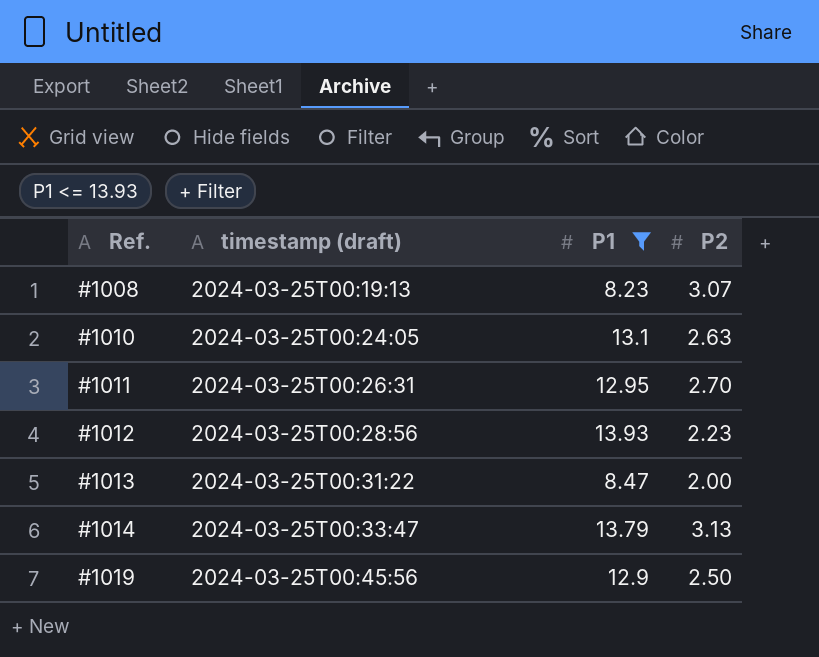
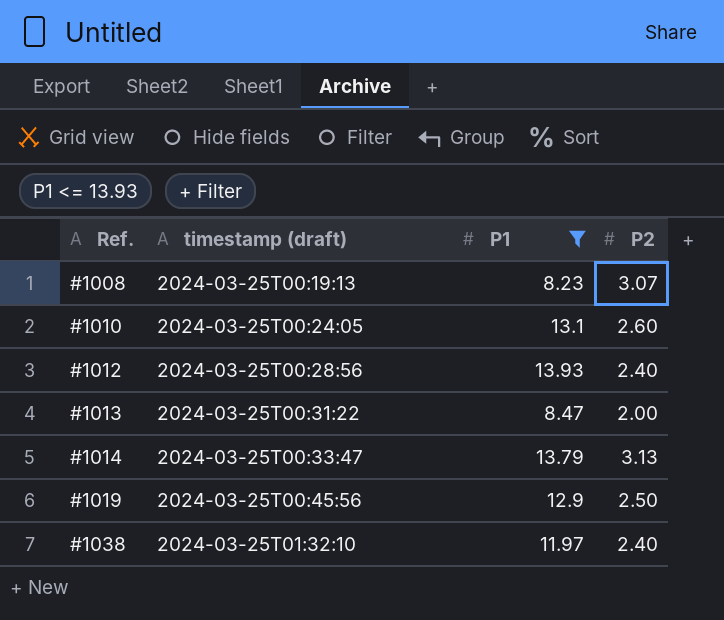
row #1011: 2024-03-25T00:26:31 | 12.95 | 2.70 -> none
#1010 | P2: 2.63 -> 2.60
#1012 | P2: 2.23 -> 2.40
row #1038: none -> 2024-03-25T01:32:10 | 11.97 | 2.40

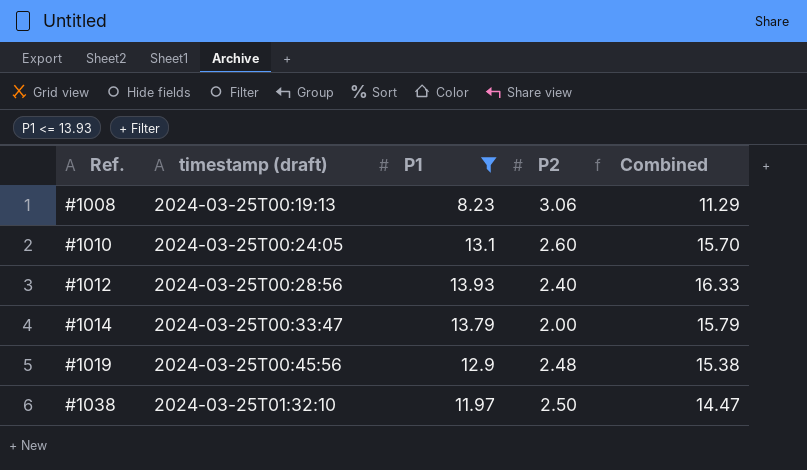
column Combined | formula: none -> [P1] + [P2]
row #1013: 2024-03-25T00:31:22 | 8.47 | 2.00 -> none
#1008 | P2: 3.07 -> 3.06
#1014 | P2: 3.13 -> 2.00
#1019 | P2: 2.50 -> 2.48
#1038 | P2: 2.40 -> 2.50

